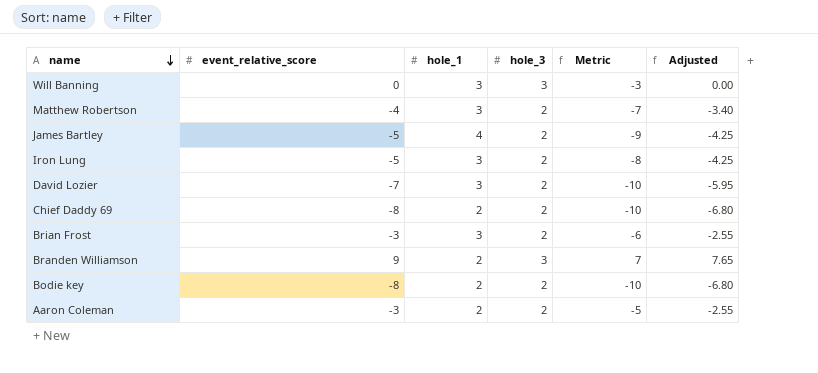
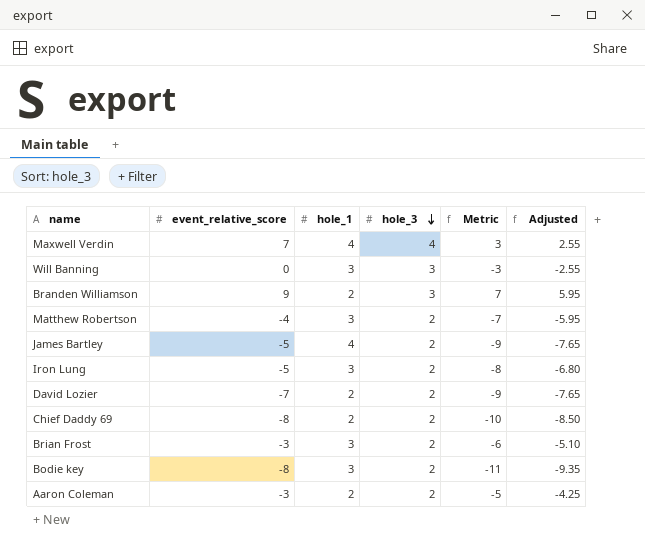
row order: name descending -> hole_3 descending
column Adjusted | formula: [event_relative_score] * 0.85 -> [Metric] * 0.85
row Maxwell Verdin: none -> 7 | 4 | 4 | 3 | 2.55
David Lozier | hole_1: 3 -> 2
David Lozier | Metric: -10 -> -9
Bodie key | hole_1: 2 -> 3
Bodie key | Metric: -10 -> -11

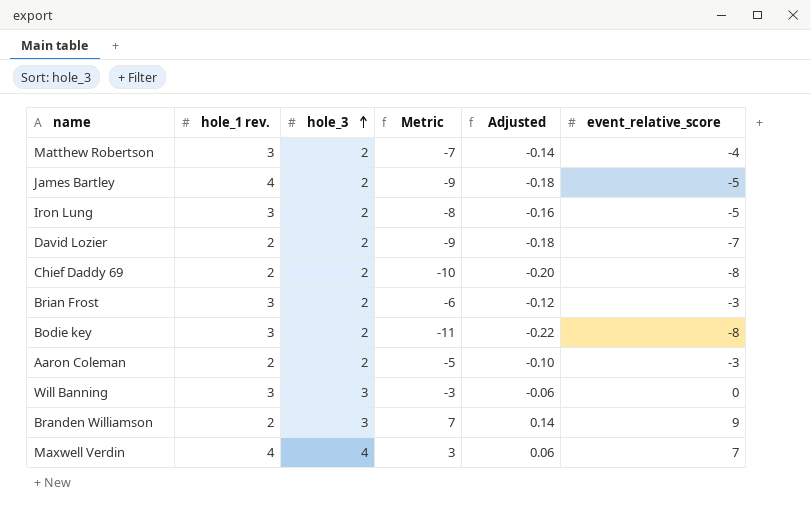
row order: hole_3 descending -> hole_3 ascending
column name: hole_1 -> hole_1 rev.
column Adjusted | formula: [Metric] * 0.85 -> [Metric] * 0.02
column event_relative_score | position: 2 -> 6

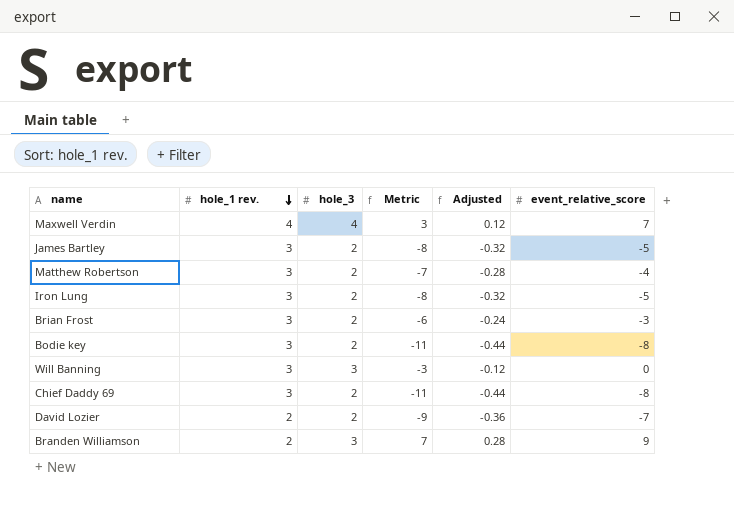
row order: hole_3 ascending -> hole_1 rev. descending
column Adjusted | formula: [Metric] * 0.02 -> [Metric] * 0.04
row Aaron Coleman: 2 | 2 | -5 | -0.10 | -3 -> none
James Bartley | hole_1 rev.: 4 -> 3
James Bartley | Metric: -9 -> -8
Chief Daddy 69 | hole_1 rev.: 2 -> 3
Chief Daddy 69 | Metric: -10 -> -11

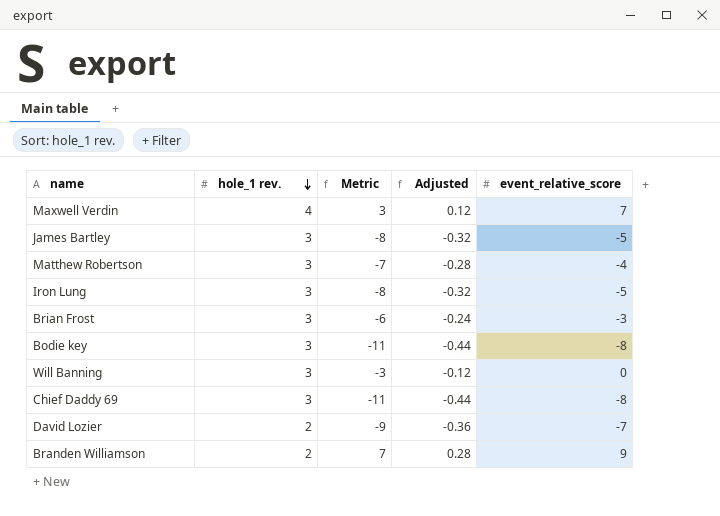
column hole_3 | position: 3 -> none

